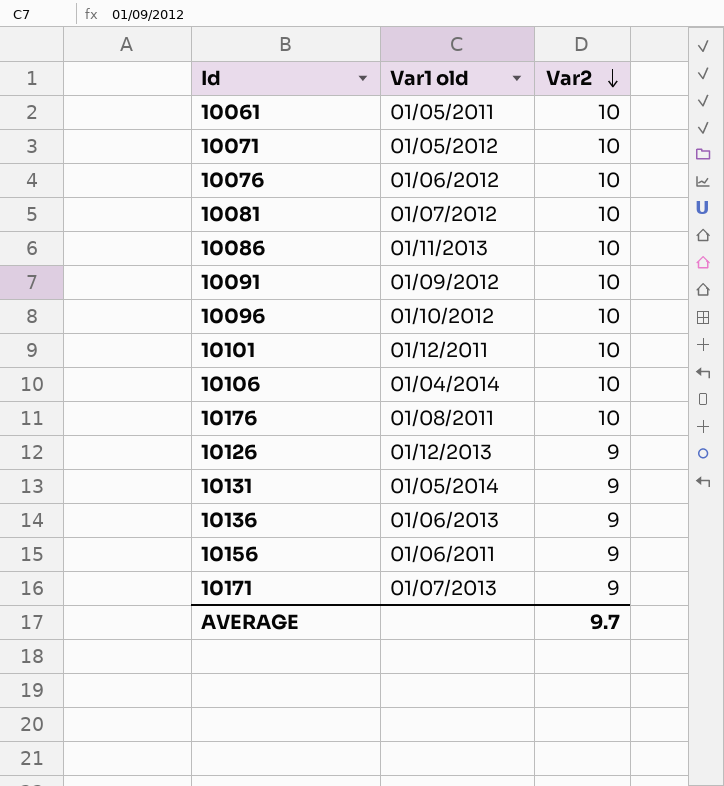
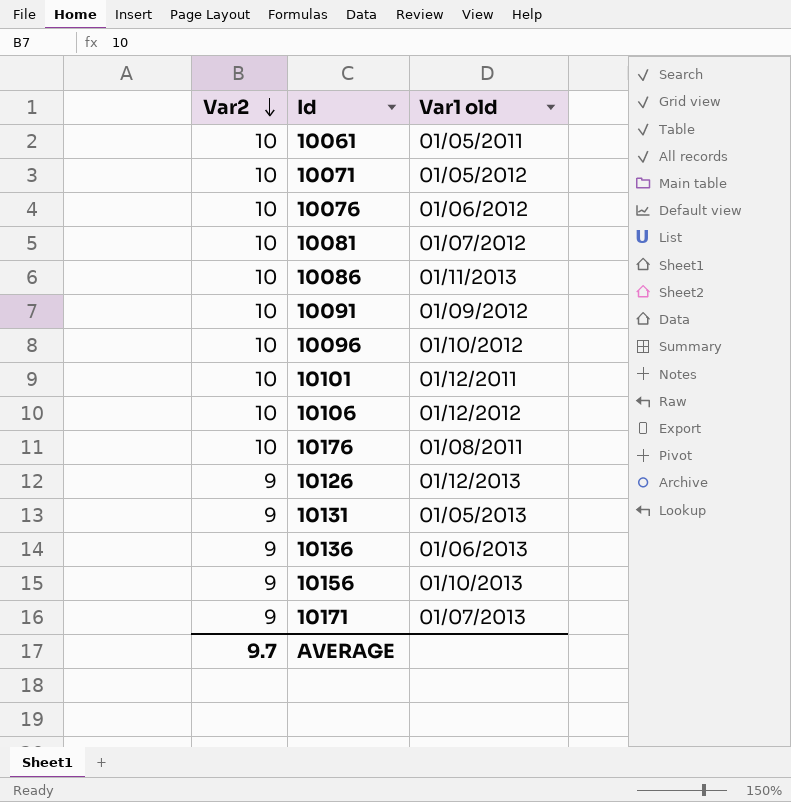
column Var2 | position: 3 -> 1
10106 | Var1 old: 01/04/2014 -> 01/12/2012
10131 | Var1 old: 01/05/2014 -> 01/05/2013
10156 | Var1 old: 01/06/2011 -> 01/10/2013

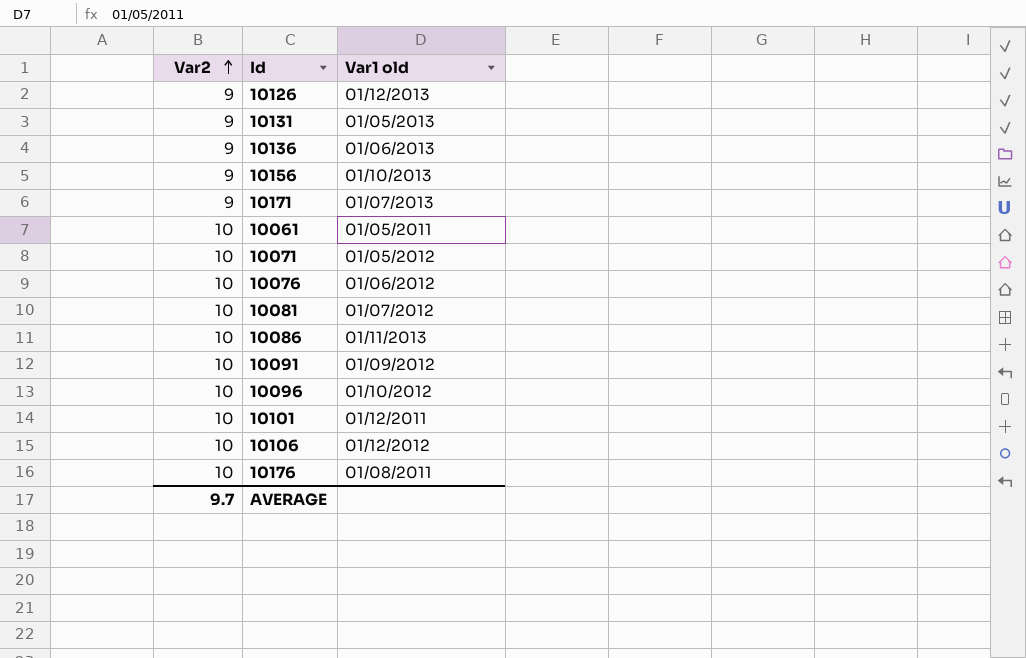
row order: Var2 descending -> Var2 ascending

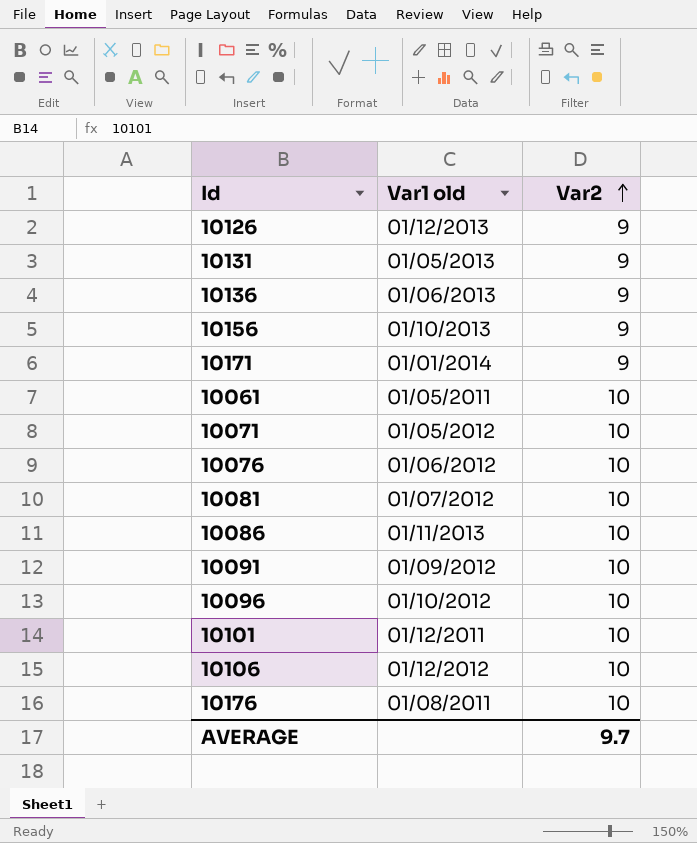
column Var2 | position: 1 -> 3
10171 | Var1 old: 01/07/2013 -> 01/01/2014

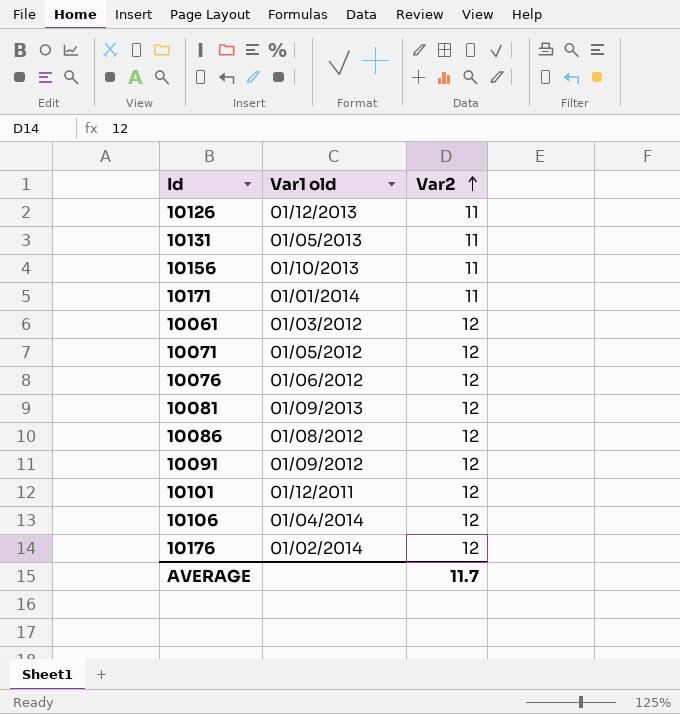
row 10136: 01/06/2013 | 9 -> none
row 10096: 01/10/2012 | 10 -> none
10126 | Var2: 9 -> 11
10131 | Var2: 9 -> 11
10156 | Var2: 9 -> 11
10171 | Var2: 9 -> 11
10061 | Var1 old: 01/05/2011 -> 01/03/2012
10061 | Var2: 10 -> 12
10071 | Var2: 10 -> 12
10076 | Var2: 10 -> 12
10081 | Var1 old: 01/07/2012 -> 01/09/2013
10081 | Var2: 10 -> 12
10086 | Var1 old: 01/11/2013 -> 01/08/2012
10086 | Var2: 10 -> 12
10091 | Var2: 10 -> 12
10101 | Var2: 10 -> 12
10106 | Var1 old: 01/12/2012 -> 01/04/2014
10106 | Var2: 10 -> 12
10176 | Var1 old: 01/08/2011 -> 01/02/2014
10176 | Var2: 10 -> 12
AVERAGE | Var2: 9.7 -> 11.7

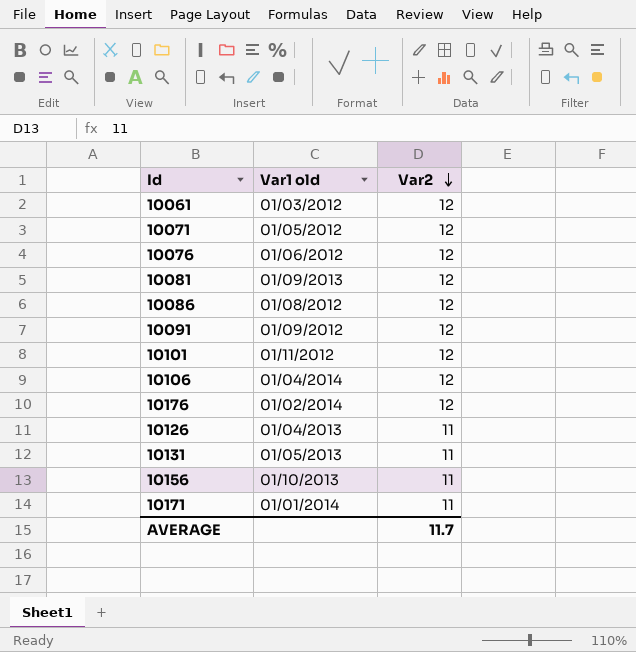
row order: Var2 ascending -> Var2 descending
10101 | Var1 old: 01/12/2011 -> 01/11/2012
10126 | Var1 old: 01/12/2013 -> 01/04/2013

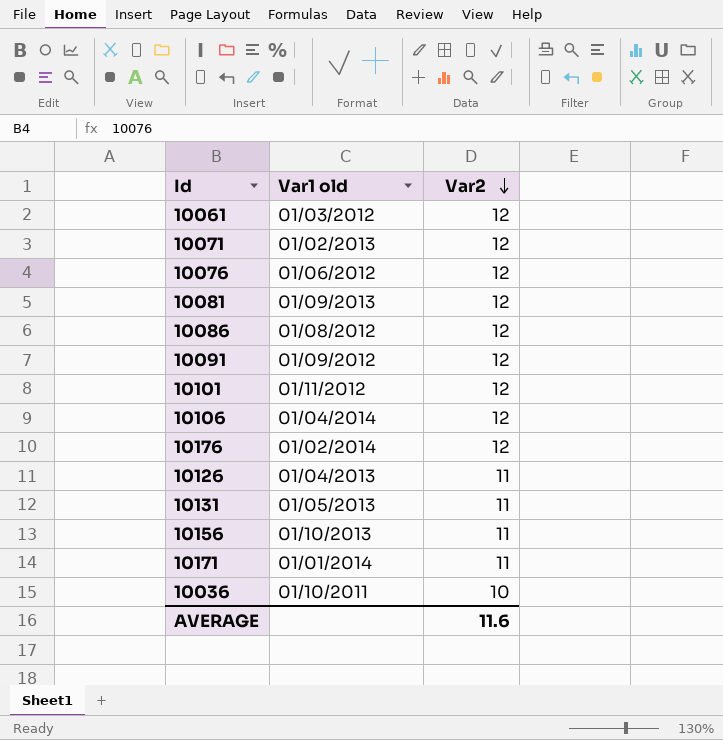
10071 | Var1 old: 01/05/2012 -> 01/02/2013
row 10036: none -> 01/10/2011 | 10
AVERAGE | Var2: 11.7 -> 11.6

